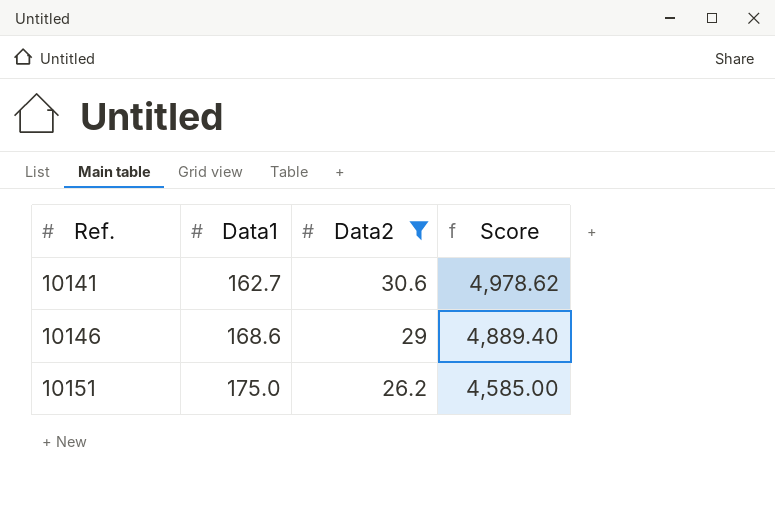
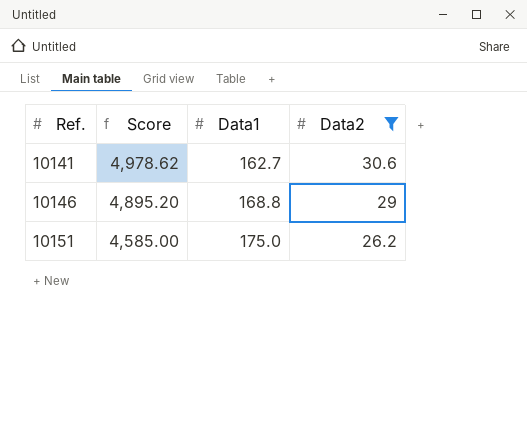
column Score | position: 4 -> 2
10146 | Score: 4,889.40 -> 4,895.20
10146 | Data1: 168.6 -> 168.8

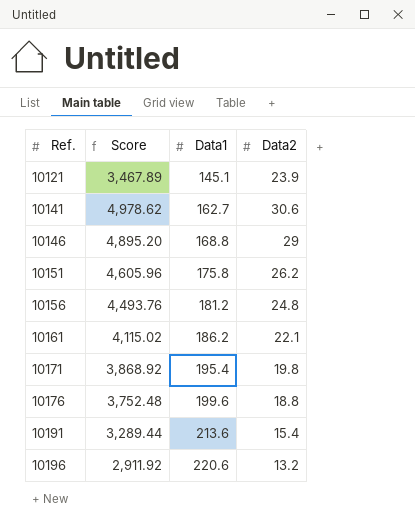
filter: Data2 >= 26.2 -> none
10151 | Score: 4,585.00 -> 4,605.96
10151 | Data1: 175.0 -> 175.8

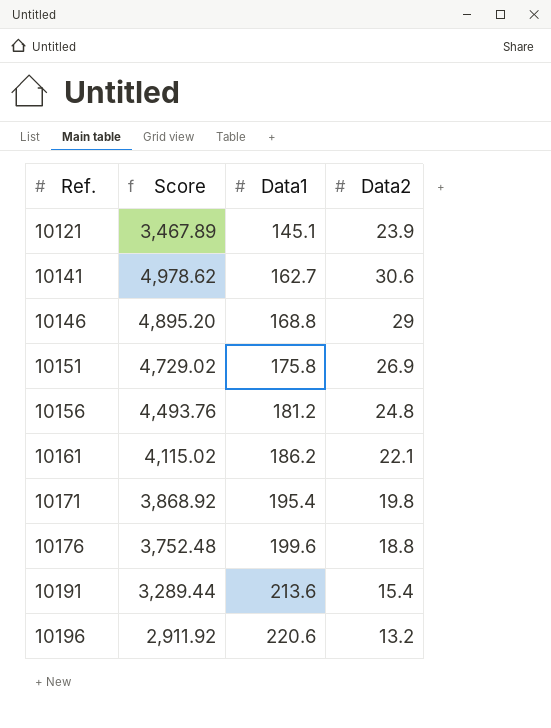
10151 | Score: 4,605.96 -> 4,729.02
10151 | Data2: 26.2 -> 26.9

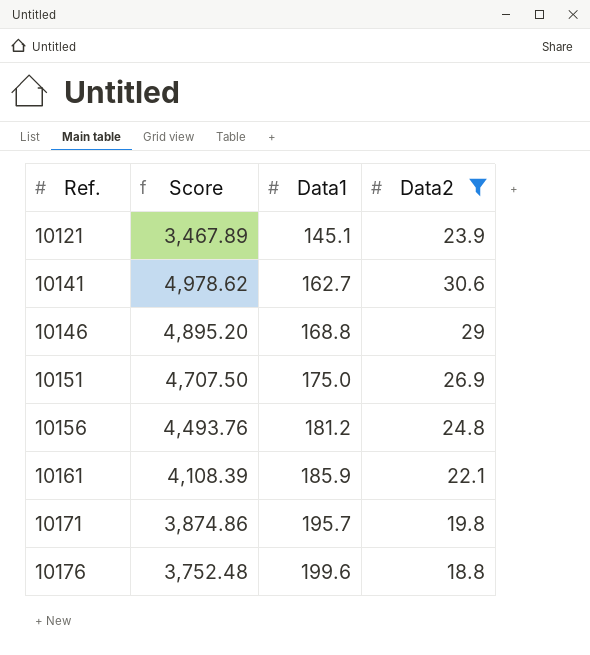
filter: none -> Data2 >= 18.8
10151 | Score: 4,729.02 -> 4,707.50
10151 | Data1: 175.8 -> 175.0
10161 | Score: 4,115.02 -> 4,108.39
10161 | Data1: 186.2 -> 185.9
10171 | Score: 3,868.92 -> 3,874.86
10171 | Data1: 195.4 -> 195.7

